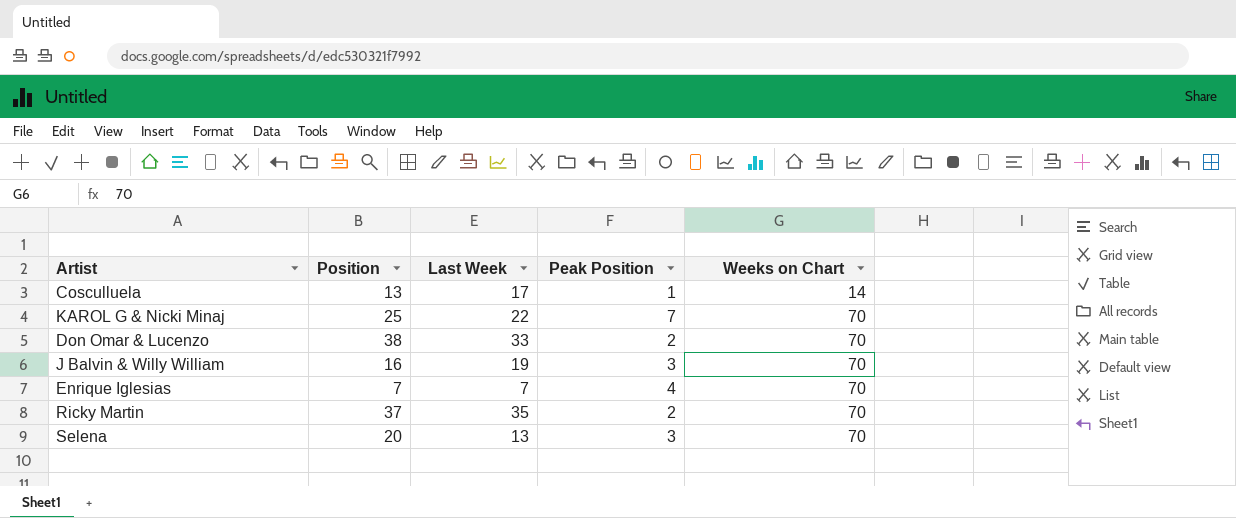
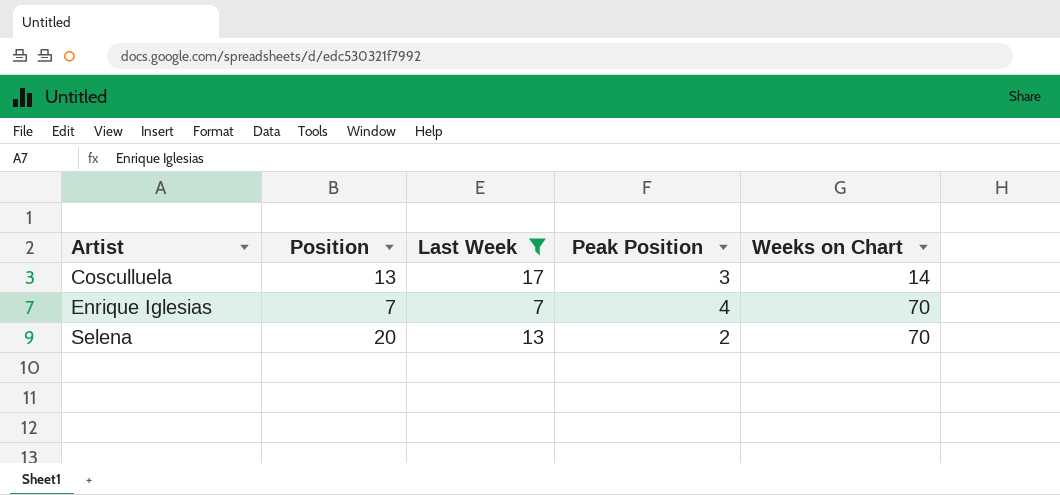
filter: none -> Last Week <= 17
Cosculluela | Peak Position: 1 -> 3
Selena | Peak Position: 3 -> 2

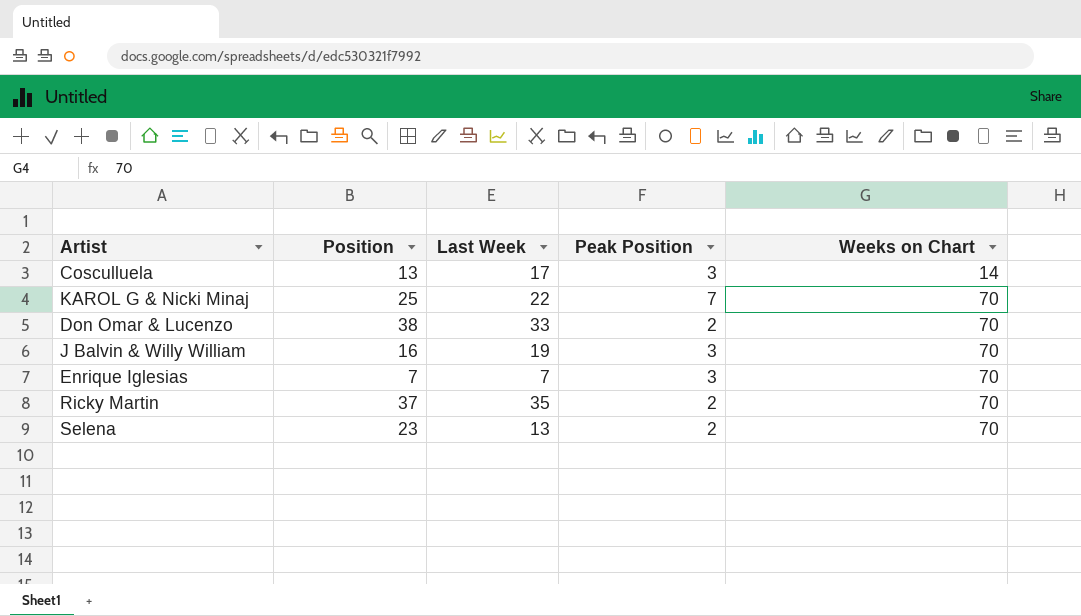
filter: Last Week <= 17 -> none
Enrique Iglesias | Peak Position: 4 -> 3
Selena | Position: 20 -> 23

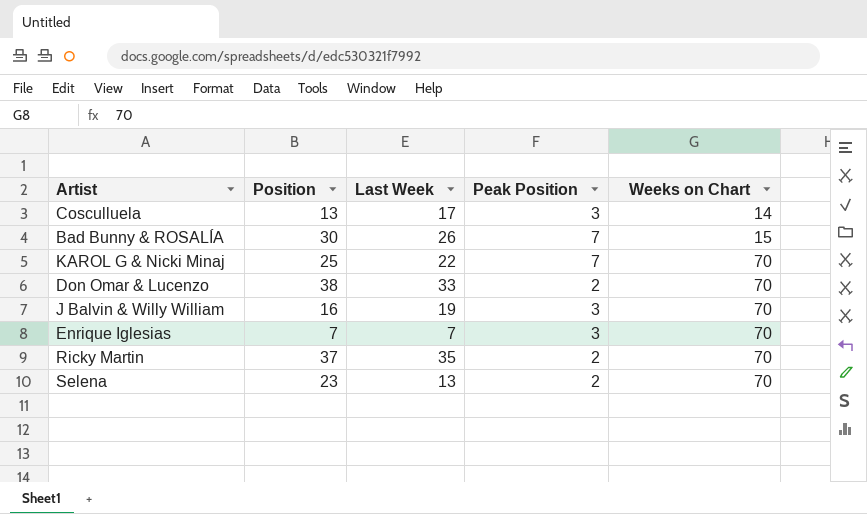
row Bad Bunny & ROSALÍA: none -> 30 | 26 | 7 | 15

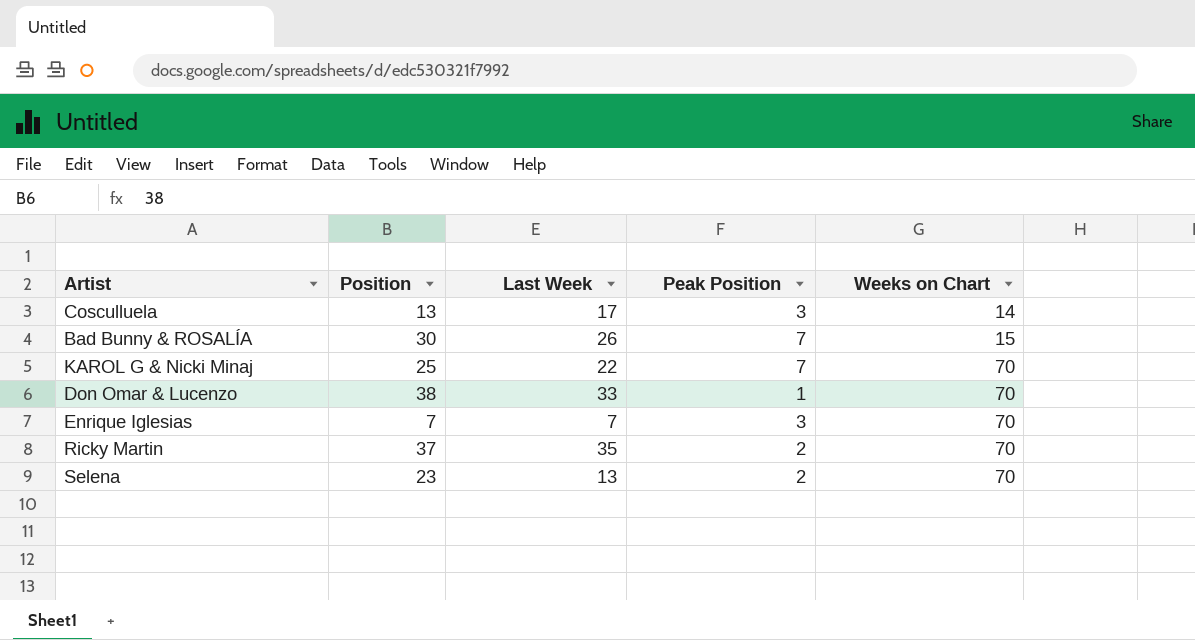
row J Balvin & Willy William: 16 | 19 | 3 | 70 -> none
Don Omar & Lucenzo | Peak Position: 2 -> 1

